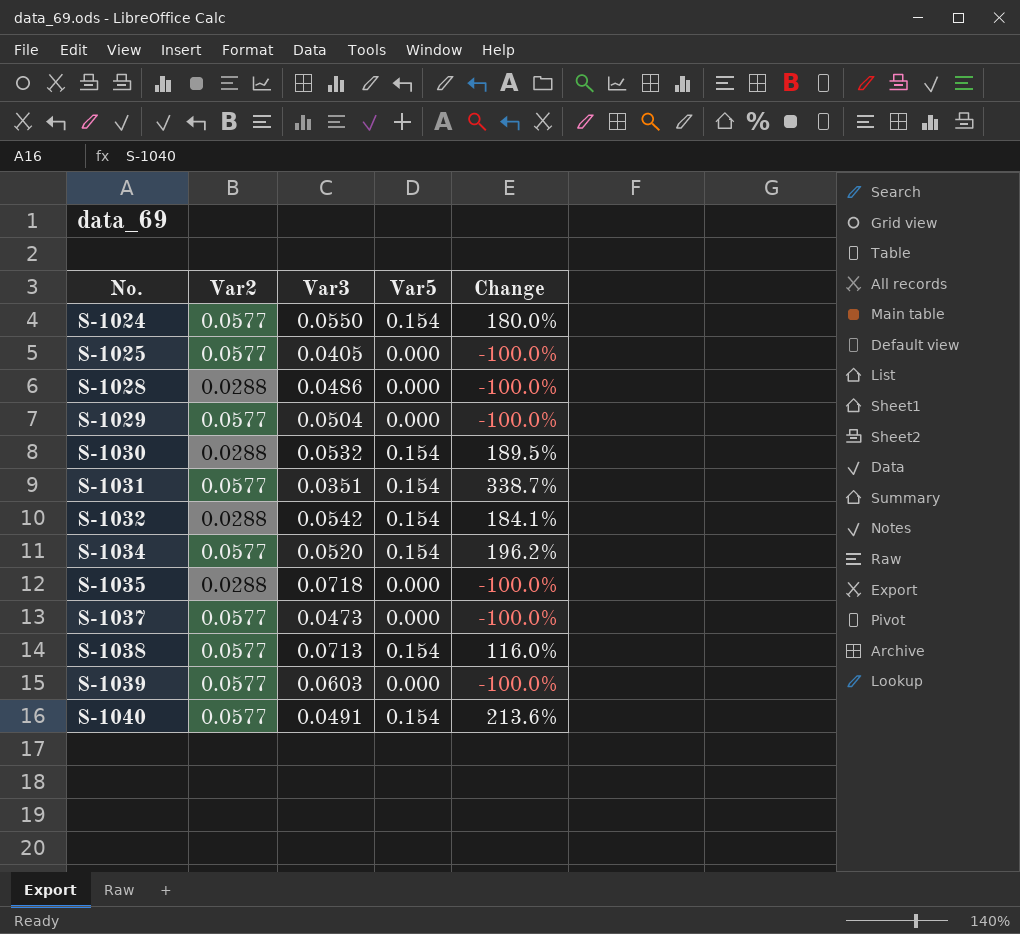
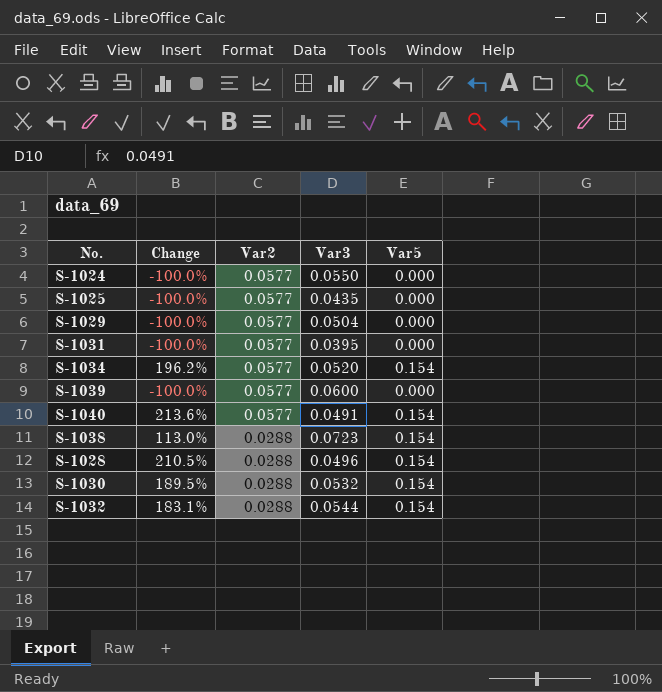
row order: No. ascending -> Var2 descending
column Change | position: 5 -> 2
row S-1035: 0.0288 | 0.0718 | 0.000 | -100.0% -> none
row S-1037: 0.0577 | 0.0473 | 0.000 | -100.0% -> none
S-1024 | Change: 180.0% -> -100.0%
S-1024 | Var5: 0.154 -> 0.000
S-1025 | Var3: 0.0405 -> 0.0435
S-1031 | Change: 338.7% -> -100.0%
S-1031 | Var3: 0.0351 -> 0.0395
S-1031 | Var5: 0.154 -> 0.000
S-1039 | Var3: 0.0603 -> 0.0600
S-1038 | Change: 116.0% -> 113.0%
S-1038 | Var2: 0.0577 -> 0.0288
S-1038 | Var3: 0.0713 -> 0.0723
S-1028 | Change: -100.0% -> 210.5%
S-1028 | Var3: 0.0486 -> 0.0496
S-1028 | Var5: 0.000 -> 0.154
S-1032 | Change: 184.1% -> 183.1%
S-1032 | Var3: 0.0542 -> 0.0544

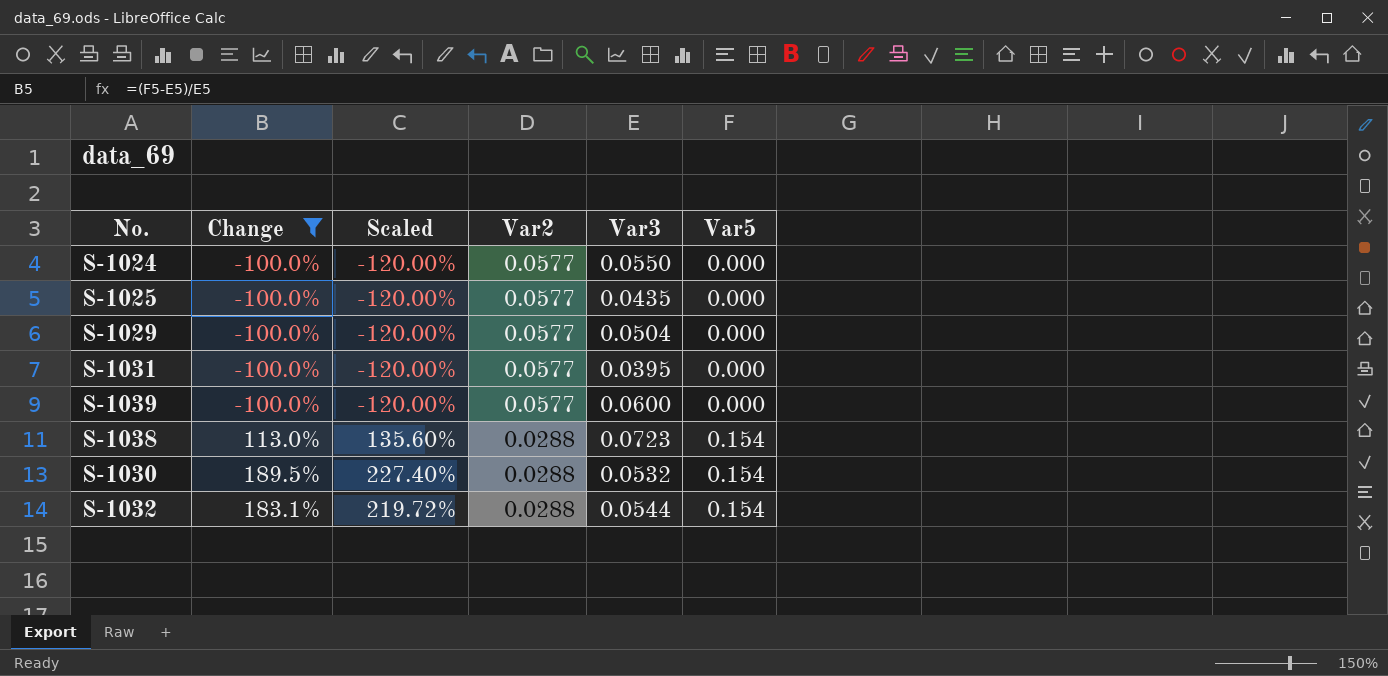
filter: none -> Change <= 189.5%
column Scaled | formula: none -> [Change] * 1.2

